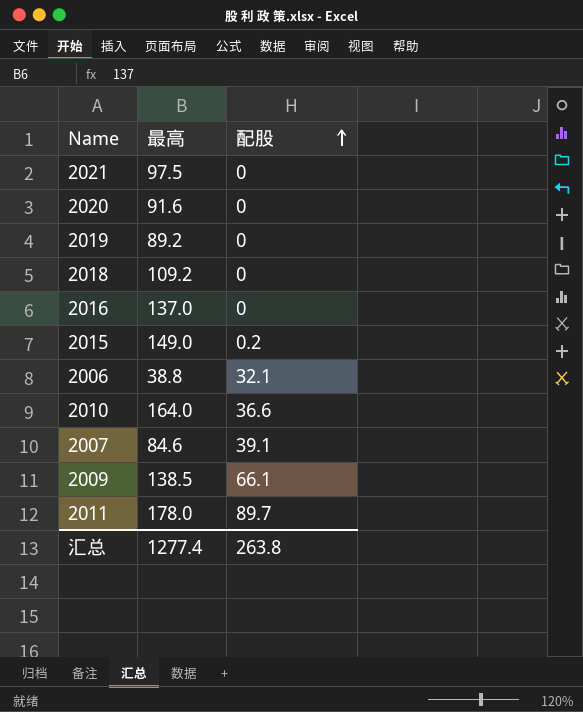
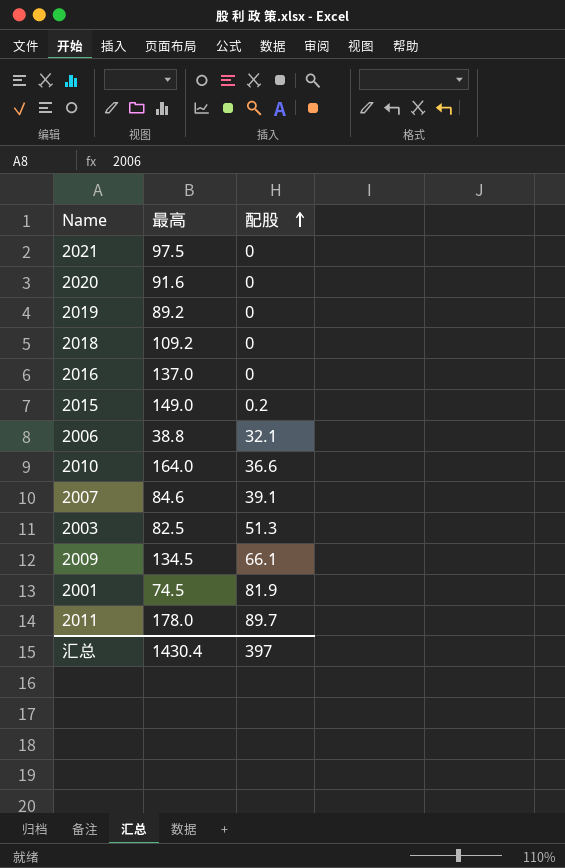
row 2003: none -> 82.5 | 51.3
2009 | 最高: 138.5 -> 134.5
row 2001: none -> 74.5 | 81.9
汇总 | 最高: 1277.4 -> 1430.4
汇总 | 配股: 263.8 -> 397

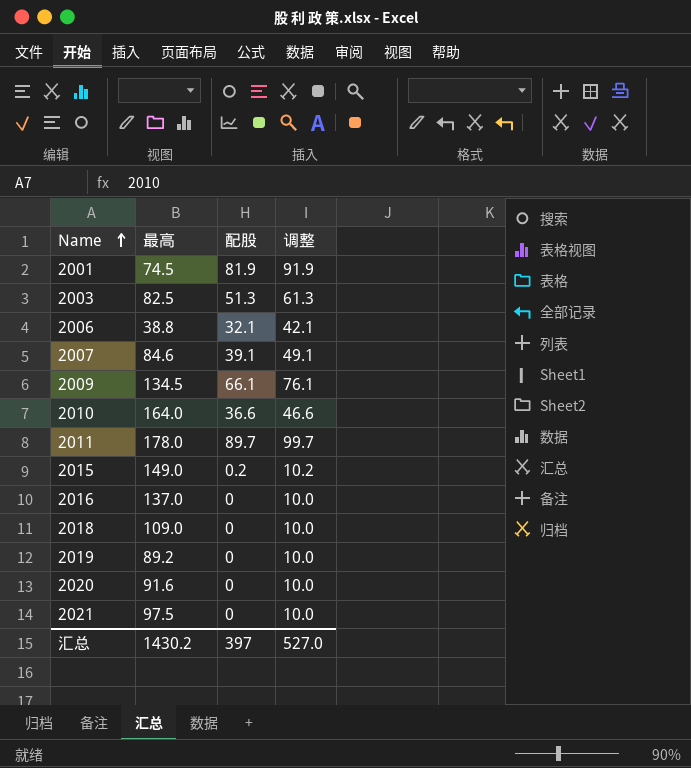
row order: 配股 ascending -> Name ascending
column 调整 | formula: none -> [配股] + 10
2018 | 最高: 109.2 -> 109.0
汇总 | 最高: 1430.4 -> 1430.2

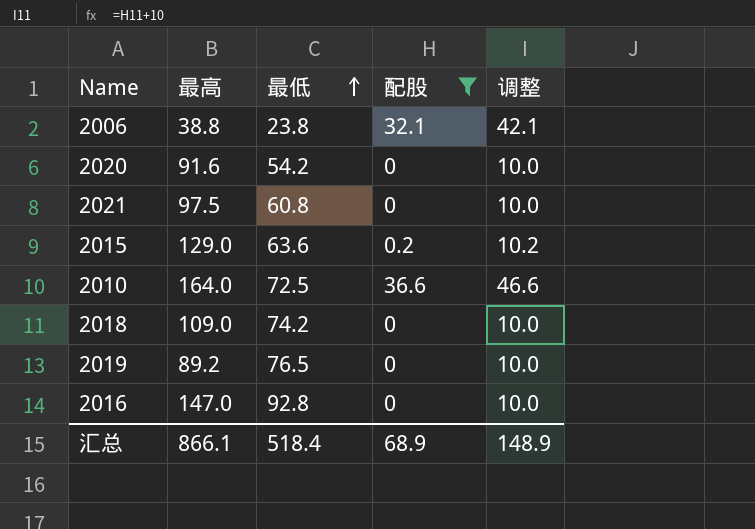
filter: none -> 配股 <= 36.6
row order: Name ascending -> 最低 ascending
column 最低 | position: none -> 3
2015 | 最高: 149.0 -> 129.0
2016 | 最高: 137.0 -> 147.0
汇总 | 最高: 1430.2 -> 866.1
汇总 | 配股: 397 -> 68.9
汇总 | 调整: 527.0 -> 148.9

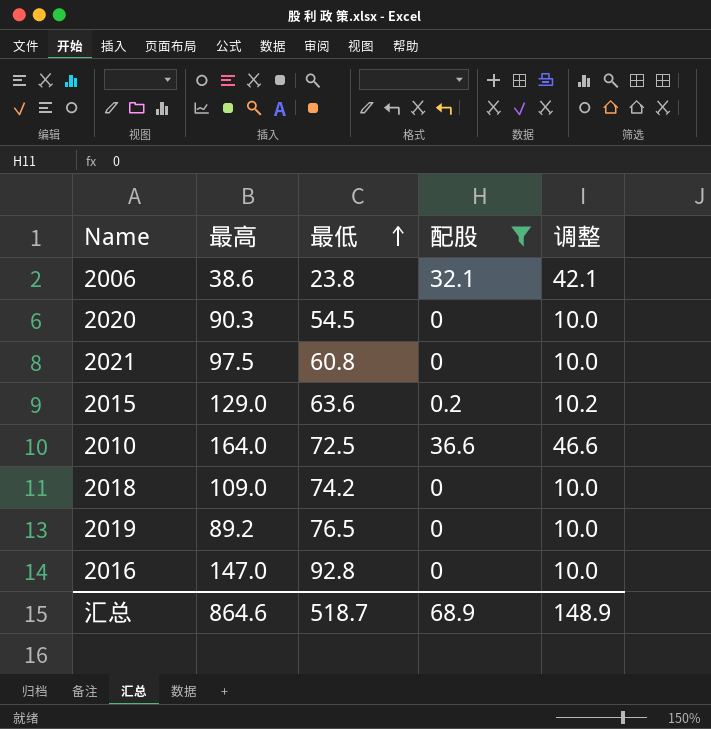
2006 | 最高: 38.8 -> 38.6
2020 | 最高: 91.6 -> 90.3
2020 | 最低: 54.2 -> 54.5
汇总 | 最高: 866.1 -> 864.6
汇总 | 最低: 518.4 -> 518.7

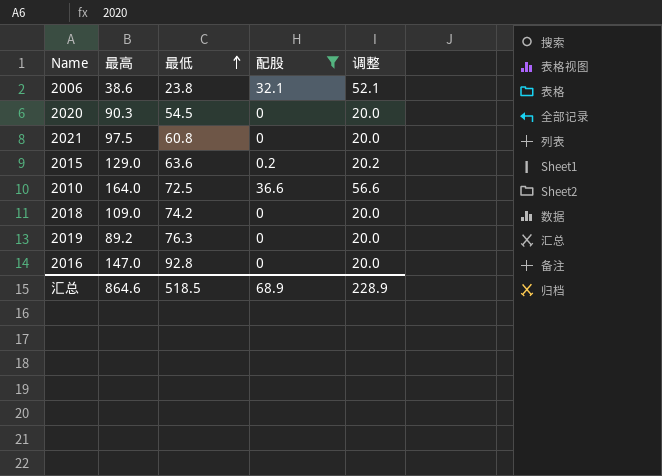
column 调整 | formula: [配股] + 10 -> [配股] + 20
2019 | 最低: 76.5 -> 76.3
汇总 | 最低: 518.7 -> 518.5
汇总 | 调整: 148.9 -> 228.9

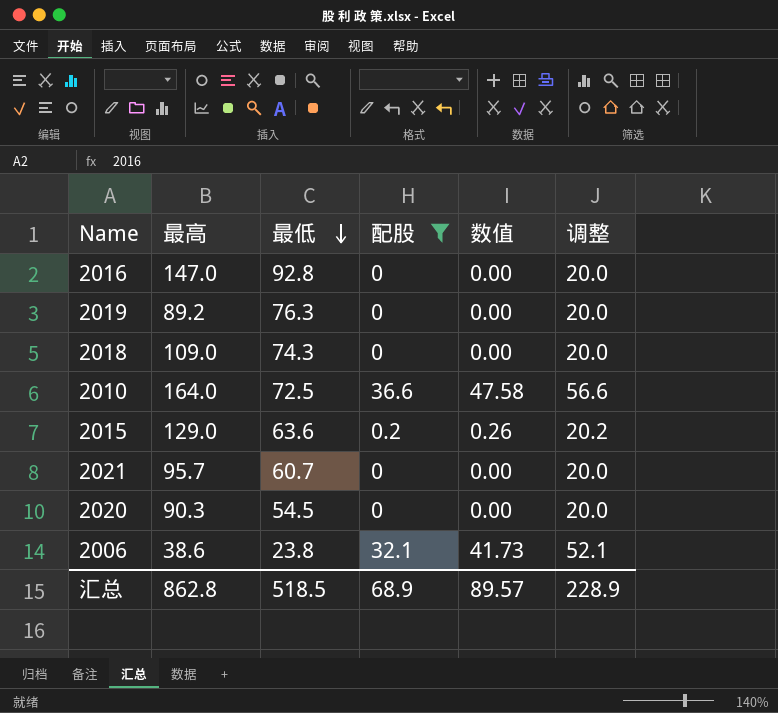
row order: 最低 ascending -> 最低 descending
column 数值 | formula: none -> [配股] * 1.3
2018 | 最低: 74.2 -> 74.3
2021 | 最高: 97.5 -> 95.7
2021 | 最低: 60.8 -> 60.7
汇总 | 最高: 864.6 -> 862.8

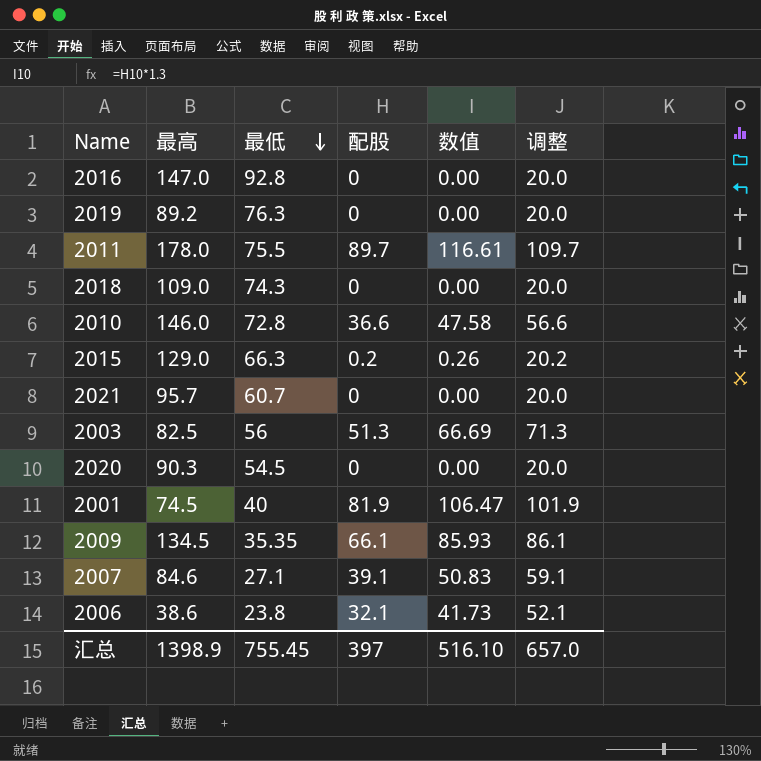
filter: 配股 <= 36.6 -> none
2010 | 最高: 164.0 -> 146.0
2010 | 最低: 72.5 -> 72.8
2015 | 最低: 63.6 -> 66.3
汇总 | 最高: 862.8 -> 1398.9
汇总 | 最低: 518.5 -> 755.45
汇总 | 配股: 68.9 -> 397
汇总 | 数值: 89.57 -> 516.10
汇总 | 调整: 228.9 -> 657.0

